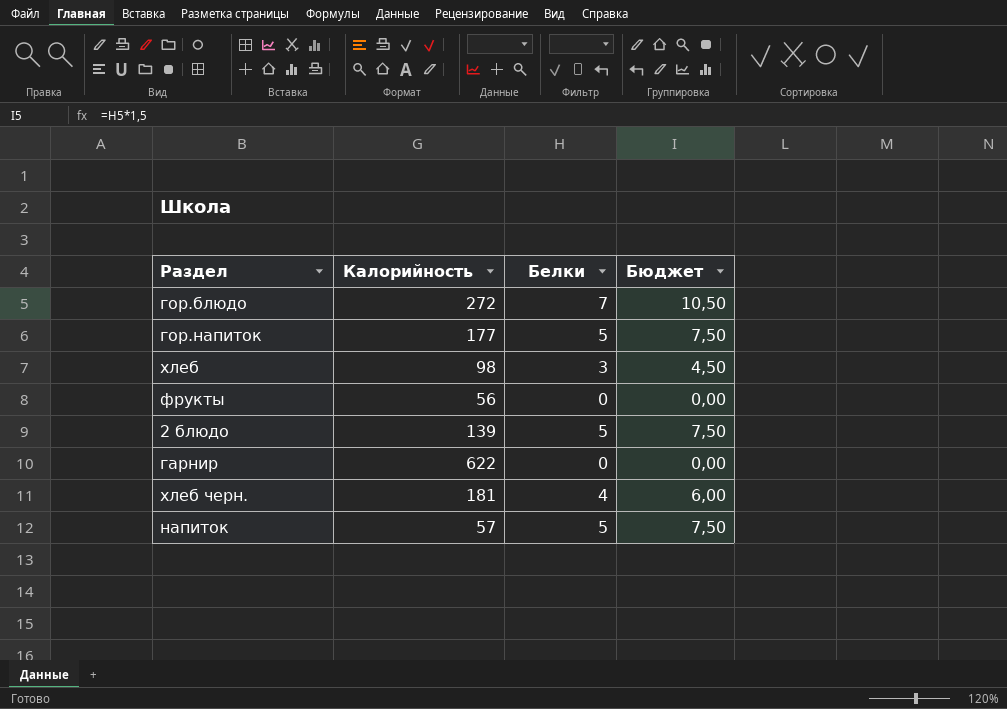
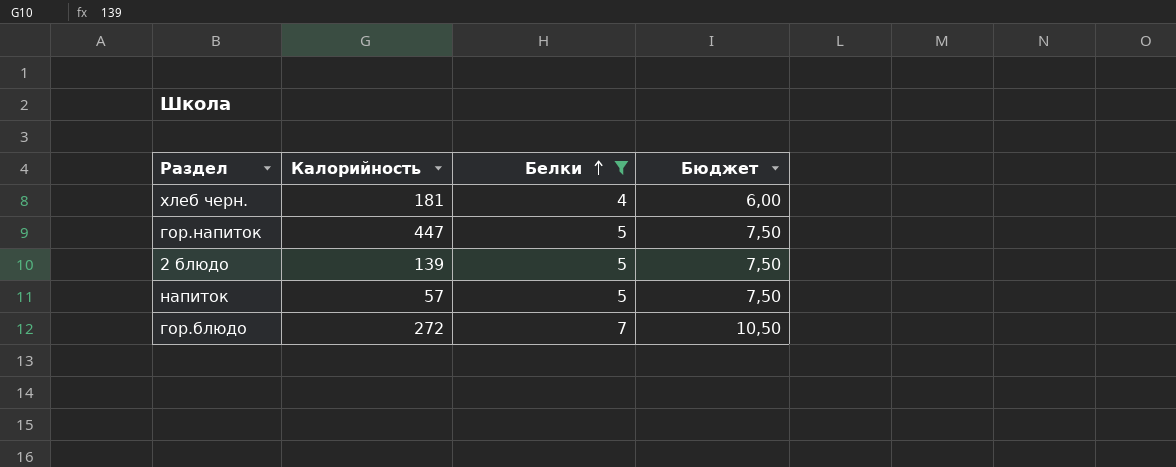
filter: none -> Белки >= 4
row order: none -> Белки ascending
гор.напиток | Калорийность: 177 -> 447

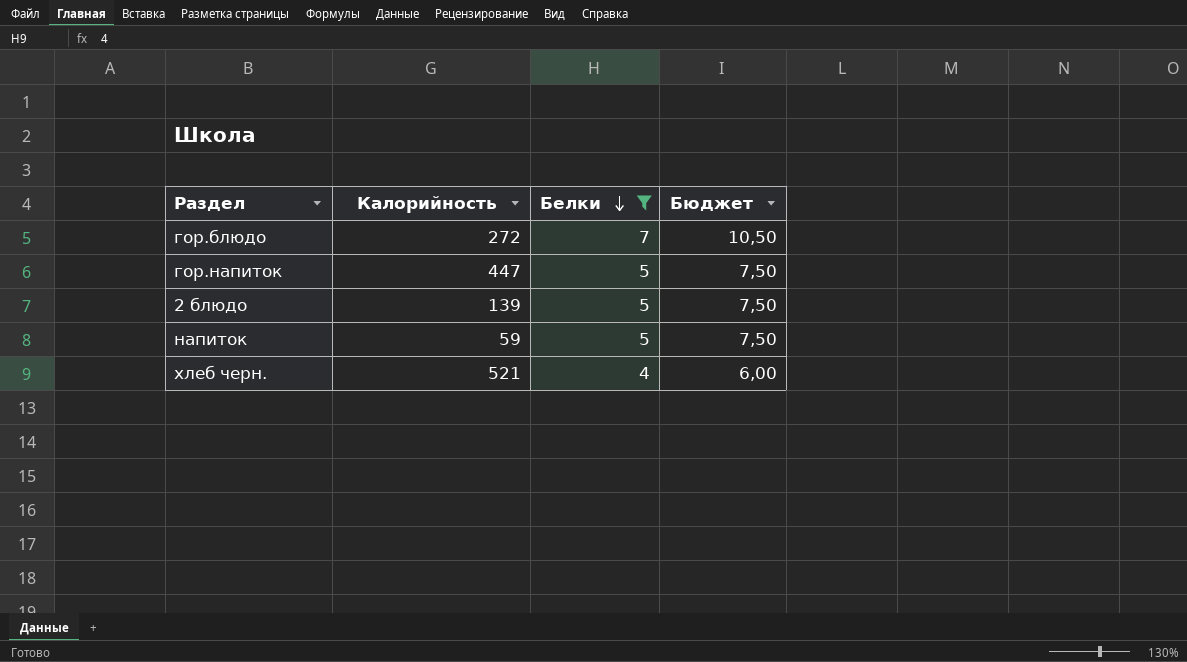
row order: Белки ascending -> Белки descending
напиток | Калорийность: 57 -> 59
хлеб черн. | Калорийность: 181 -> 521

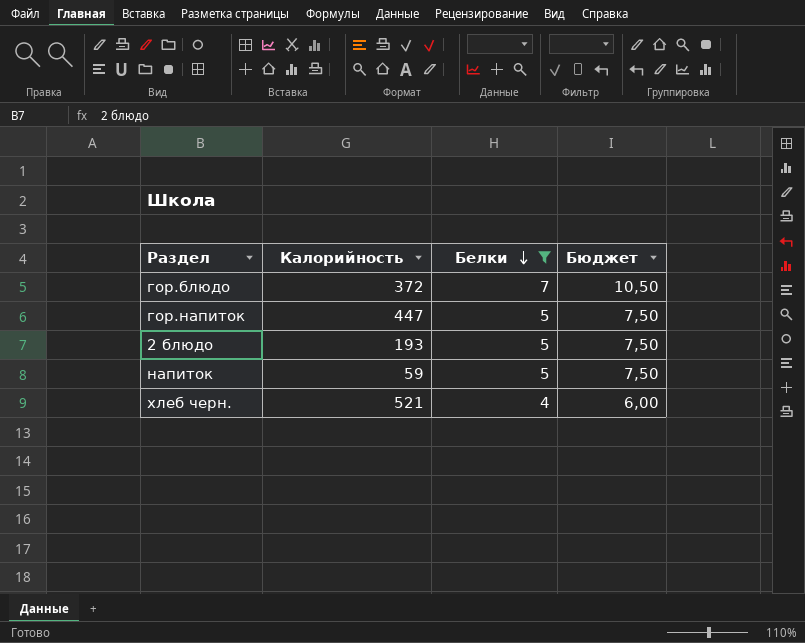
гор.блюдо | Калорийность: 272 -> 372
2 блюдо | Калорийность: 139 -> 193

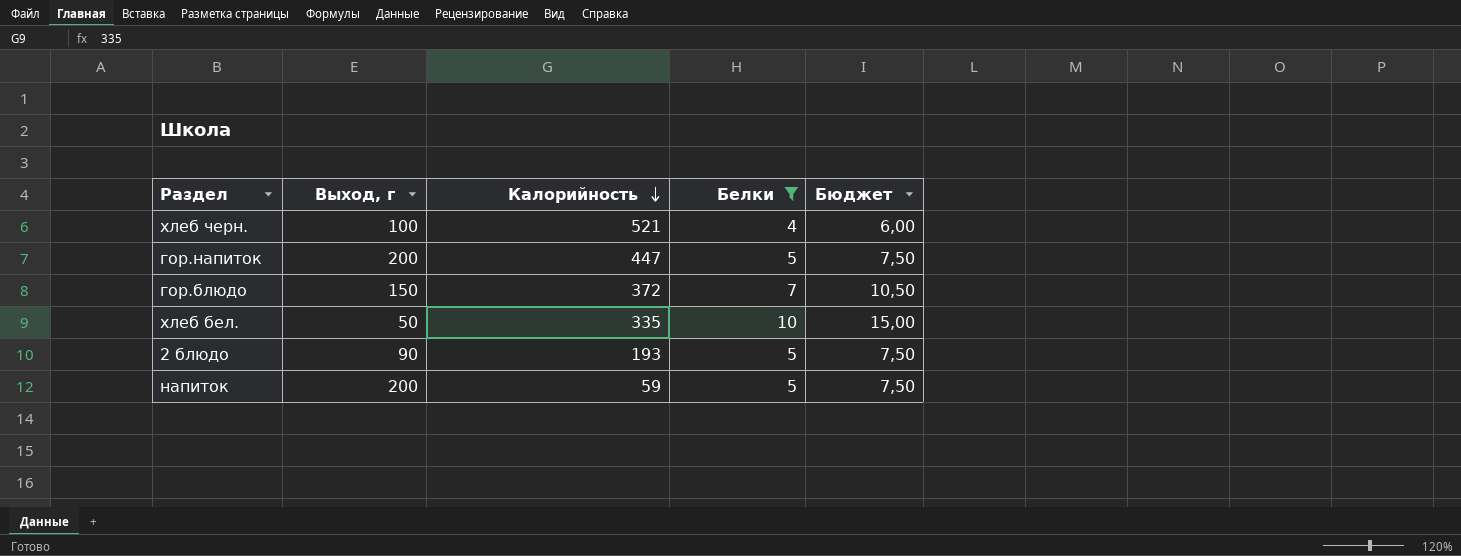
row order: Белки descending -> Калорийность descending
column Выход, г | position: none -> 2
row хлеб бел.: none -> 50 | 335 | 10 | 15,00

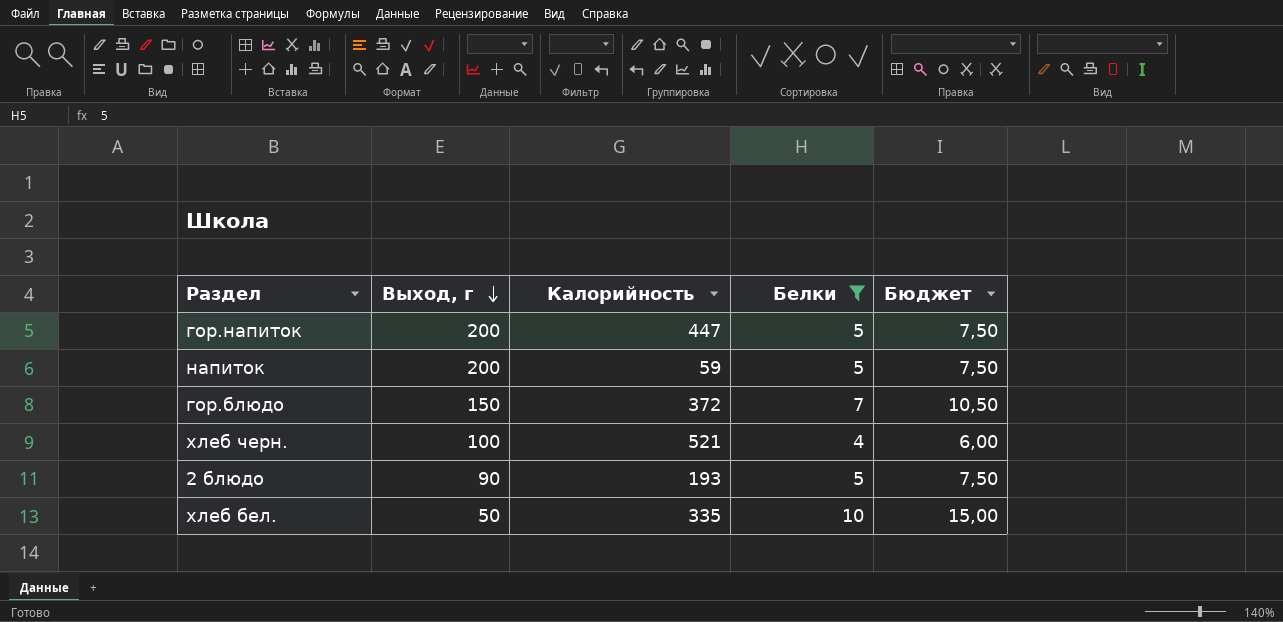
row order: Калорийность descending -> Выход, г descending

